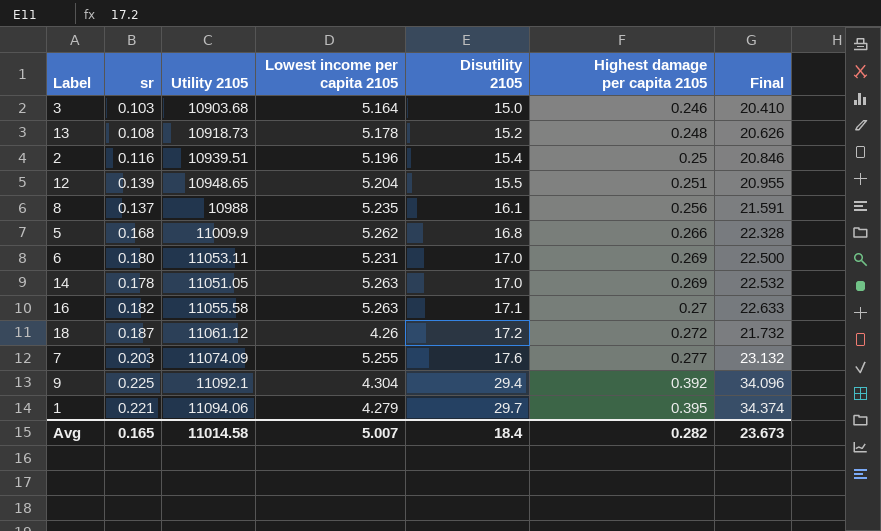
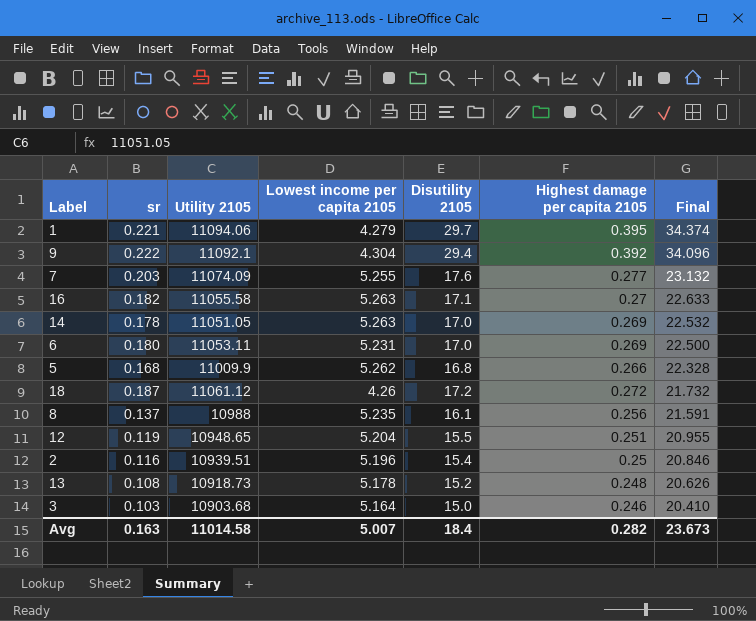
row order: Disutility 2105 ascending -> Final descending
9 | sr: 0.225 -> 0.222
12 | sr: 0.139 -> 0.119
Avg | sr: 0.165 -> 0.163

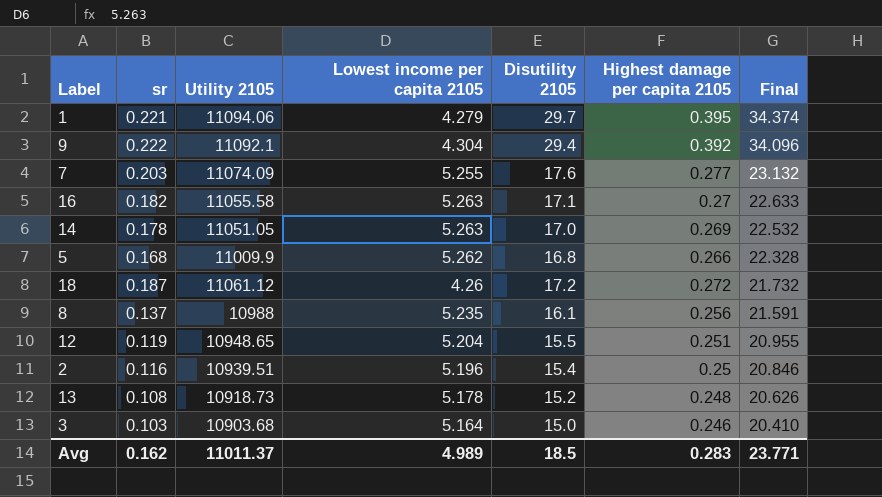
row 6: 0.180 | 11053.11 | 5.231 | 17.0 | 0.269 | 22.500 -> none
Avg | sr: 0.163 -> 0.162
Avg | Utility 2105: 11014.58 -> 11011.37
Avg | Lowest income per capita 2105: 5.007 -> 4.989
Avg | Disutility 2105: 18.4 -> 18.5
Avg | Highest damage per capita 2105: 0.282 -> 0.283
Avg | Final: 23.673 -> 23.771

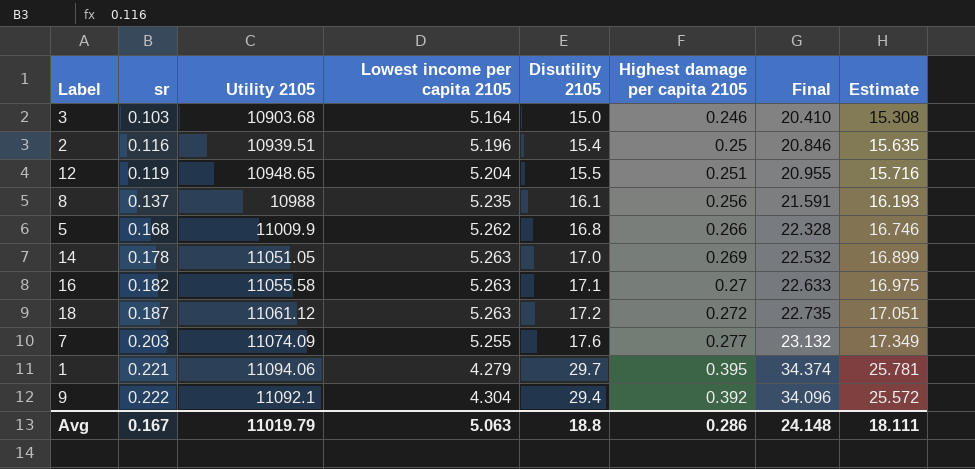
row order: Final descending -> sr ascending
column Estimate | formula: none -> [Final] * 0.75
row 13: 0.108 | 10918.73 | 5.178 | 15.2 | 0.248 | 20.626 -> none
18 | Lowest income per capita 2105: 4.26 -> 5.263
18 | Final: 21.732 -> 22.735
Avg | sr: 0.162 -> 0.167
Avg | Utility 2105: 11011.37 -> 11019.79
Avg | Lowest income per capita 2105: 4.989 -> 5.063
Avg | Disutility 2105: 18.5 -> 18.8
Avg | Highest damage per capita 2105: 0.283 -> 0.286
Avg | Final: 23.771 -> 24.148

